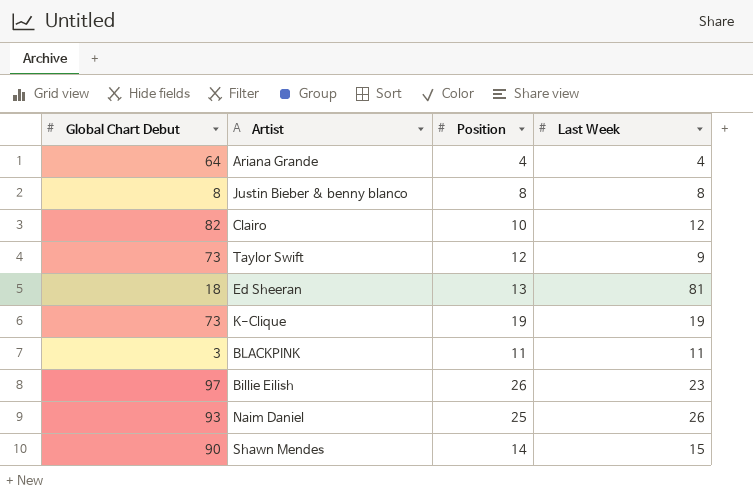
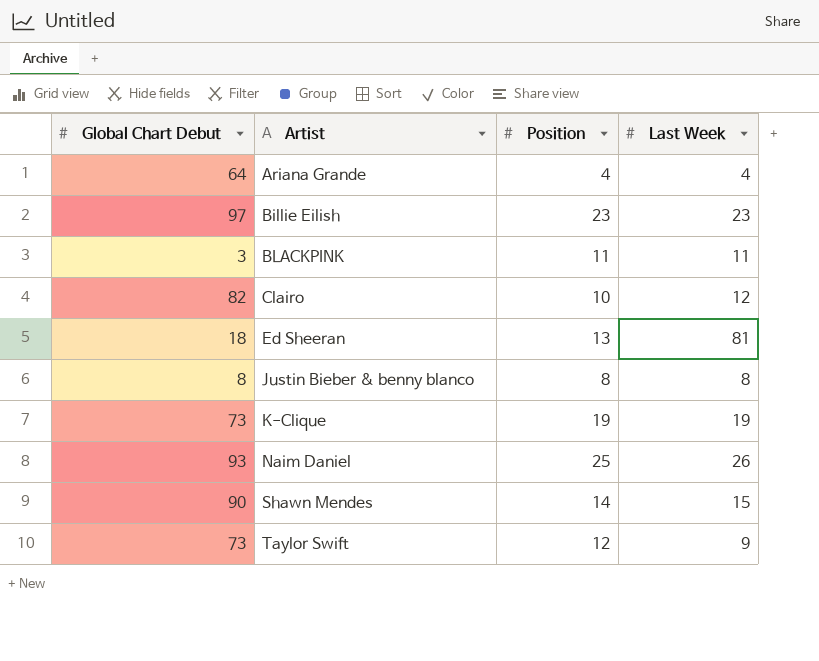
row order: none -> Artist ascending
Billie Eilish | Position: 26 -> 23

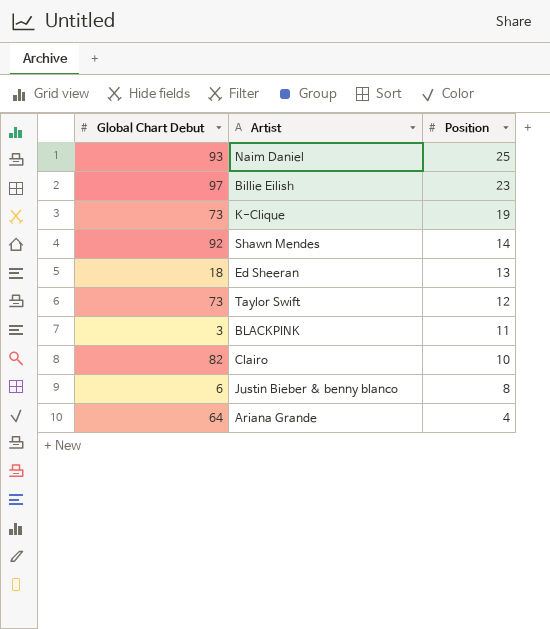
row order: Artist ascending -> Position descending
column Last Week | position: 4 -> none
Shawn Mendes | Global Chart Debut: 90 -> 92
Justin Bieber & benny blanco | Global Chart Debut: 8 -> 6

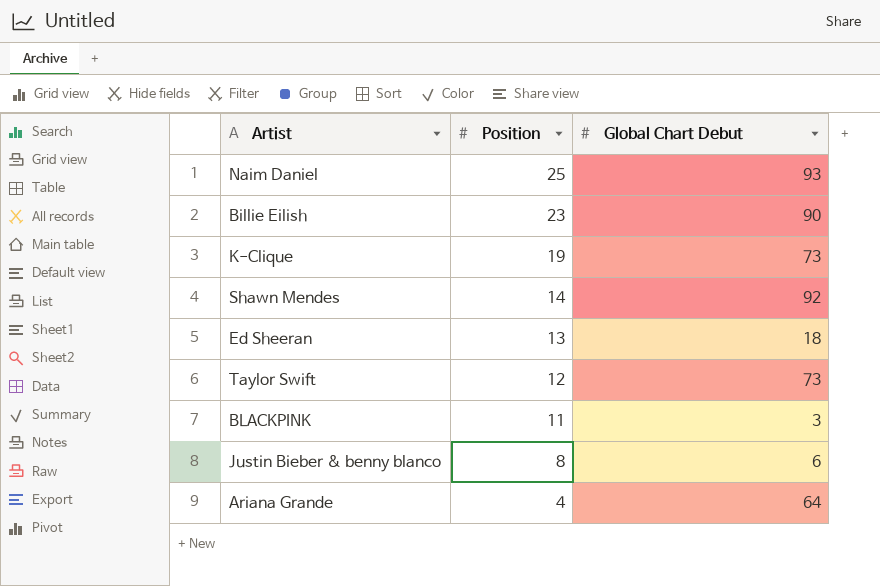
column Global Chart Debut | position: 1 -> 3
row Clairo: 82 | 10 -> none
Billie Eilish | Global Chart Debut: 97 -> 90

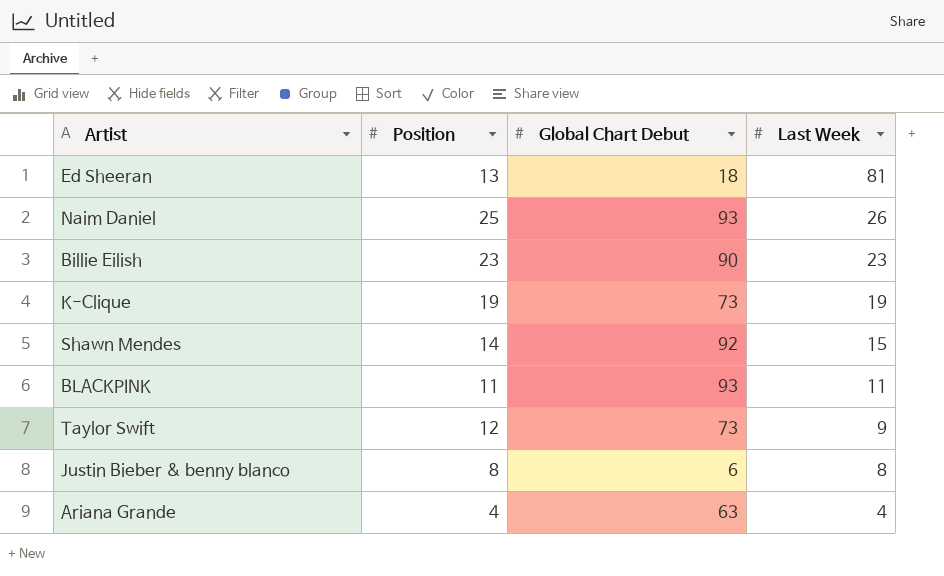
row order: Position descending -> Last Week descending
column Last Week | position: none -> 4
BLACKPINK | Global Chart Debut: 3 -> 93
Ariana Grande | Global Chart Debut: 64 -> 63

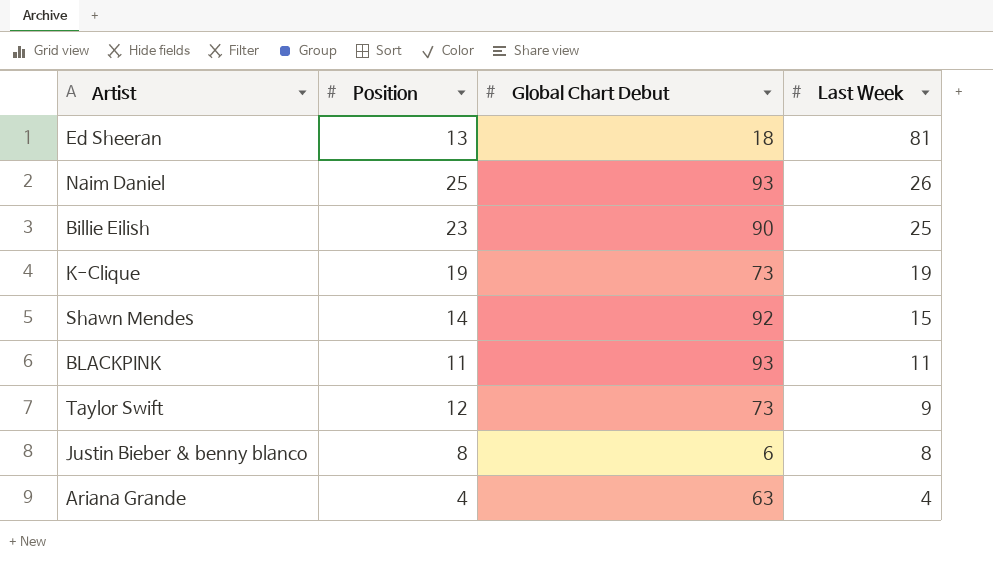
Billie Eilish | Last Week: 23 -> 25

